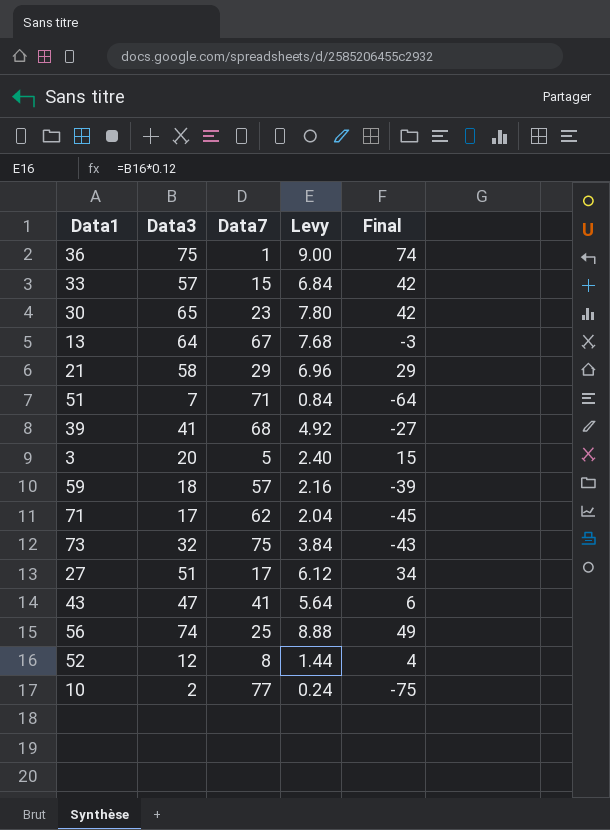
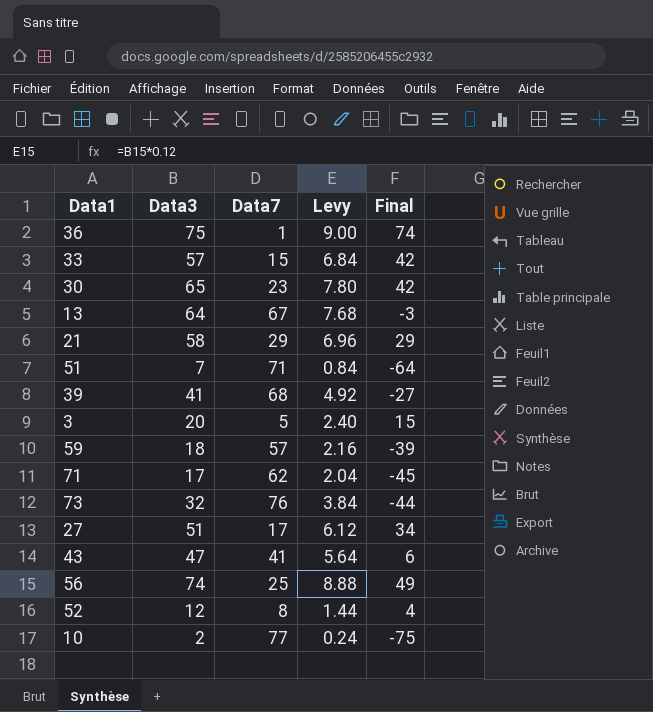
73 | Data7: 75 -> 76
73 | Final: -43 -> -44

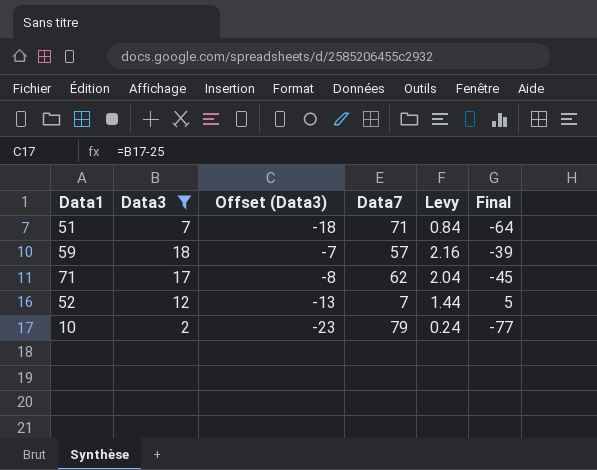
filter: none -> Data3 <= 18
column Offset (Data3) | formula: none -> [Data3] - 25
52 | Data7: 8 -> 7
52 | Final: 4 -> 5
10 | Data7: 77 -> 79
10 | Final: -75 -> -77

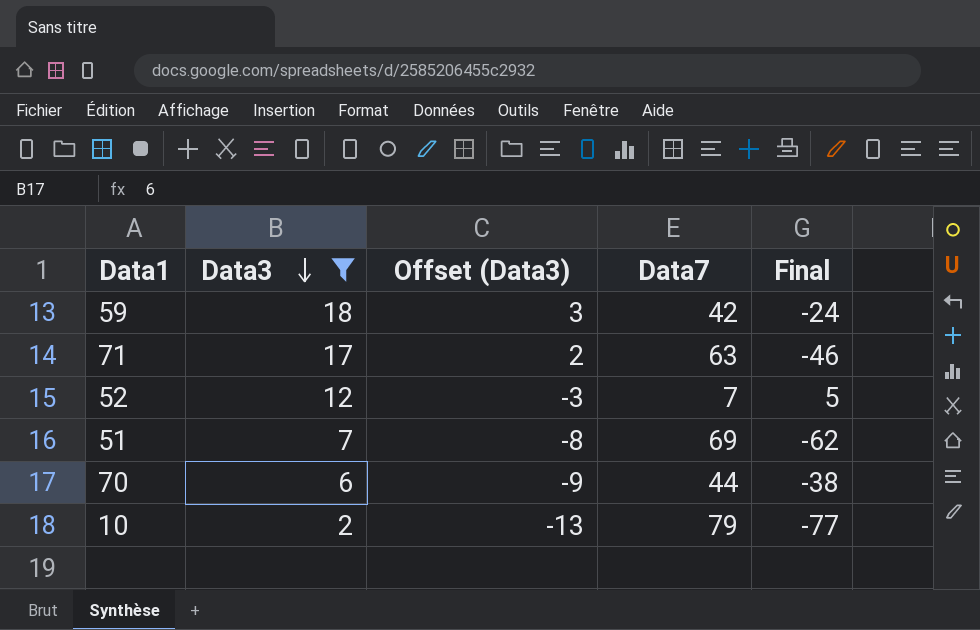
row order: none -> Data3 descending
column Levy | formula: [Data3] * 0.12 -> none
column Offset (Data3) | formula: [Data3] - 25 -> [Data3] - 15
59 | Data7: 57 -> 42
59 | Final: -39 -> -24
71 | Data7: 62 -> 63
71 | Final: -45 -> -46
51 | Data7: 71 -> 69
51 | Final: -64 -> -62
row 70: none -> 6 | -9 | 44 | -38

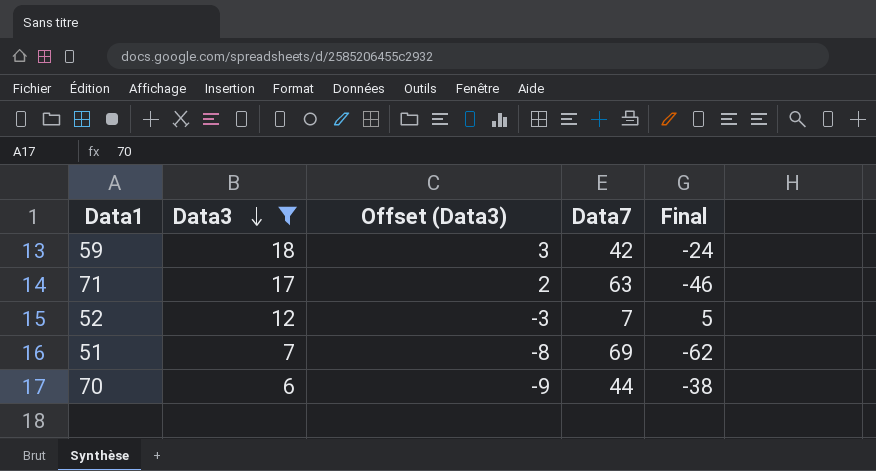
row 10: 2 | -13 | 79 | -77 -> none

